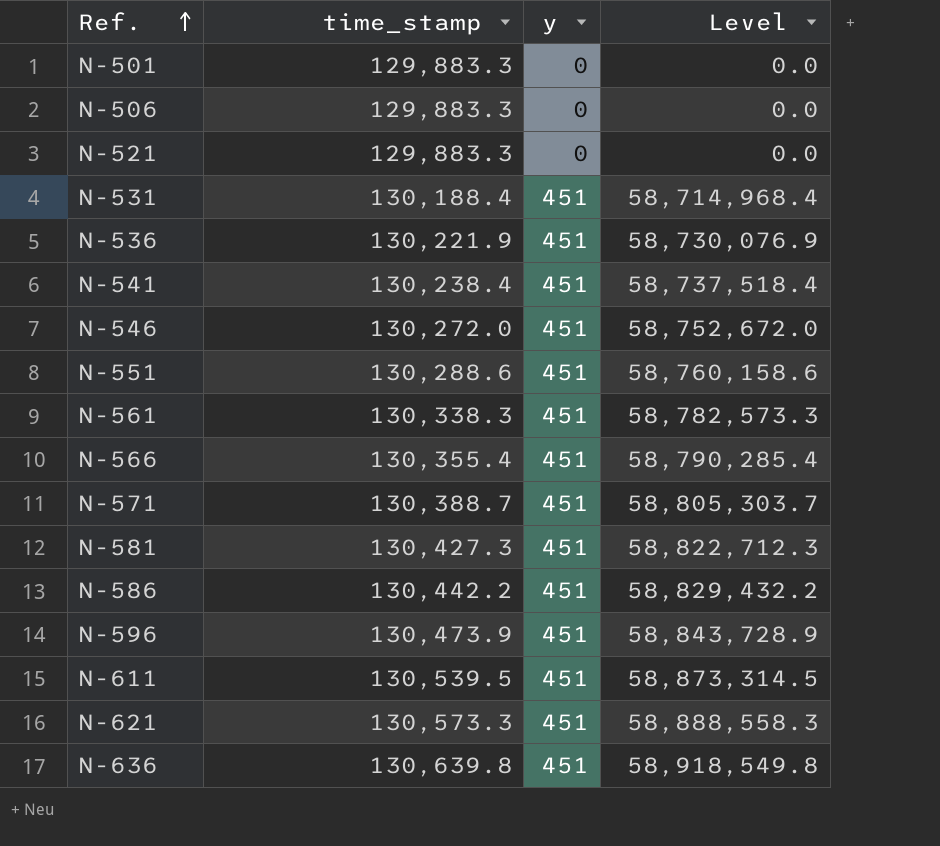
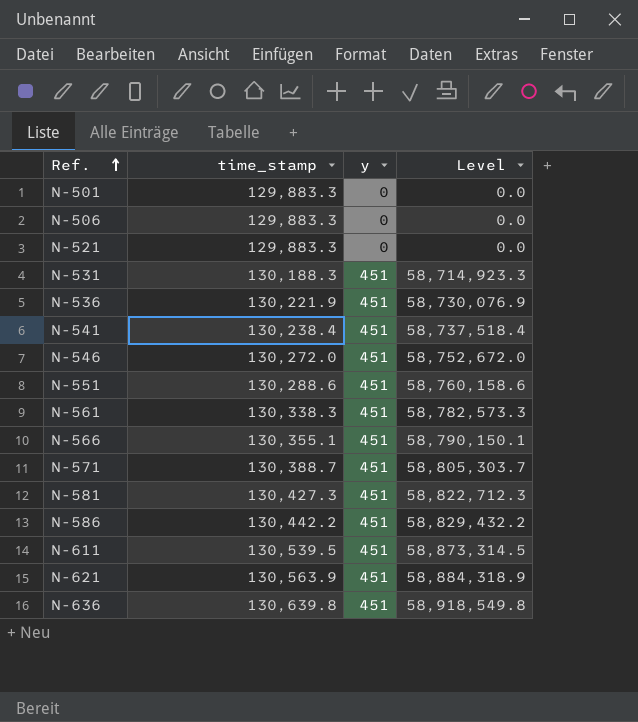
row N-596: 130,473.9 | 451 | 58,843,728.9 -> none
N-531 | time_stamp: 130,188.4 -> 130,188.3
N-531 | Level: 58,714,968.4 -> 58,714,923.3
N-566 | time_stamp: 130,355.4 -> 130,355.1
N-566 | Level: 58,790,285.4 -> 58,790,150.1
N-621 | time_stamp: 130,573.3 -> 130,563.9
N-621 | Level: 58,888,558.3 -> 58,884,318.9

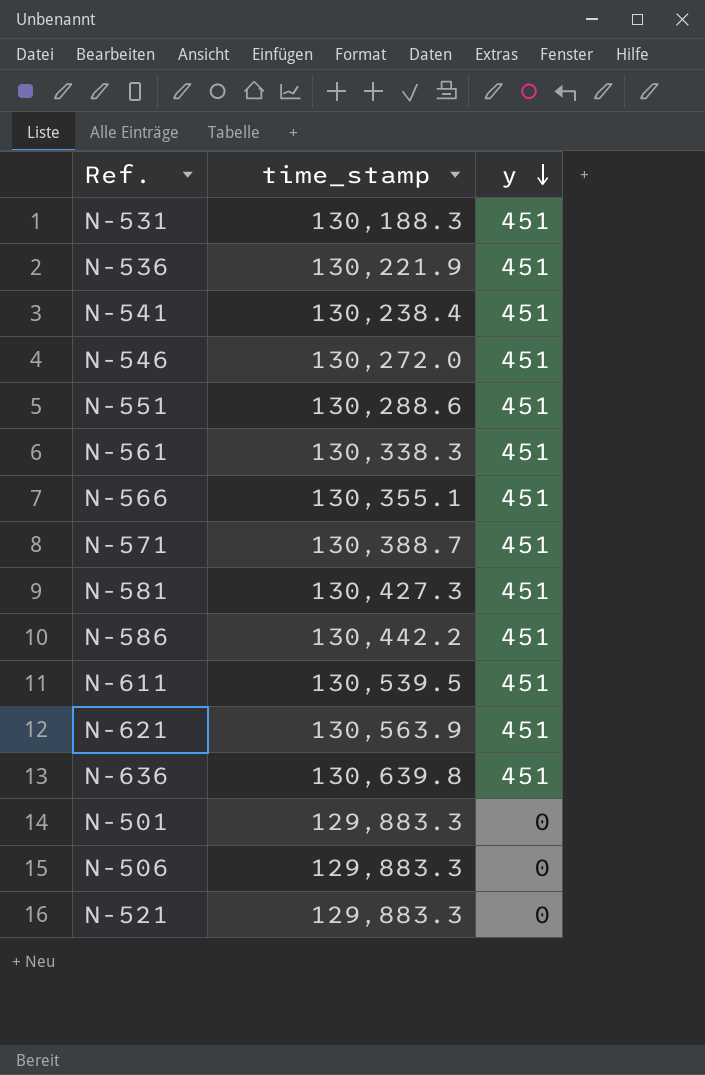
row order: Ref. ascending -> y descending
column Level | formula: [time_stamp] * [y] -> none

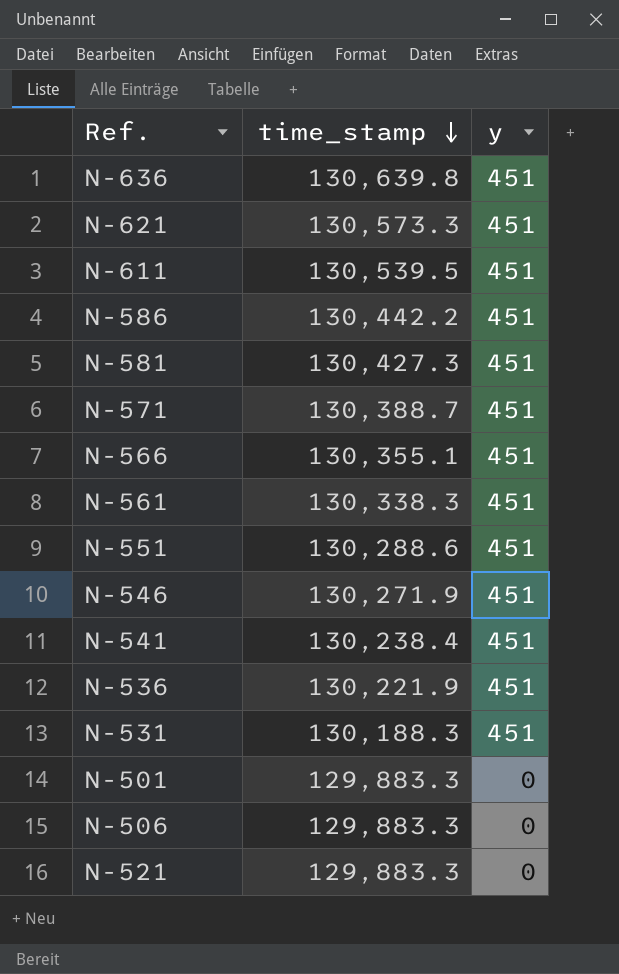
row order: y descending -> time_stamp descending
N-621 | time_stamp: 130,563.9 -> 130,573.3
N-546 | time_stamp: 130,272.0 -> 130,271.9

